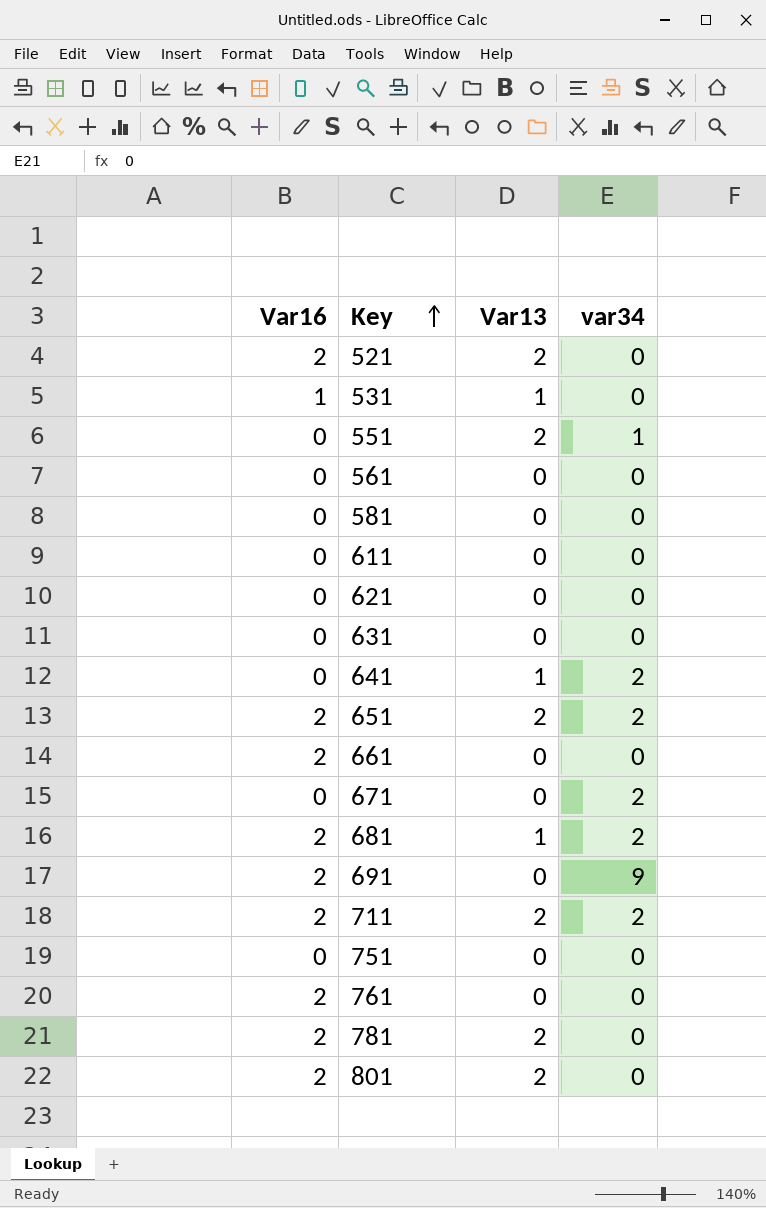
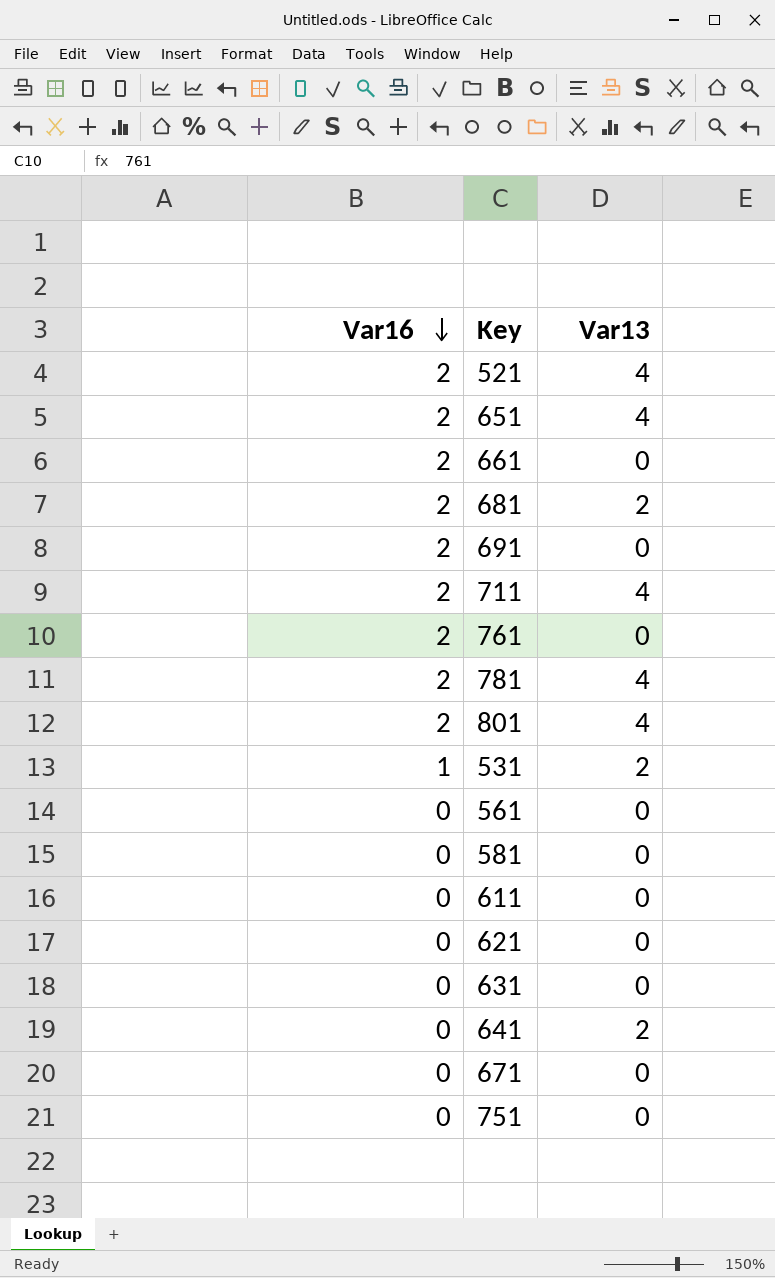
row order: Key ascending -> Var16 descending
column var34 | position: 4 -> none
row 551: 0 | 2 | 1 -> none
521 | Var13: 2 -> 4
651 | Var13: 2 -> 4
681 | Var13: 1 -> 2
711 | Var13: 2 -> 4
781 | Var13: 2 -> 4
801 | Var13: 2 -> 4
531 | Var13: 1 -> 2
641 | Var13: 1 -> 2

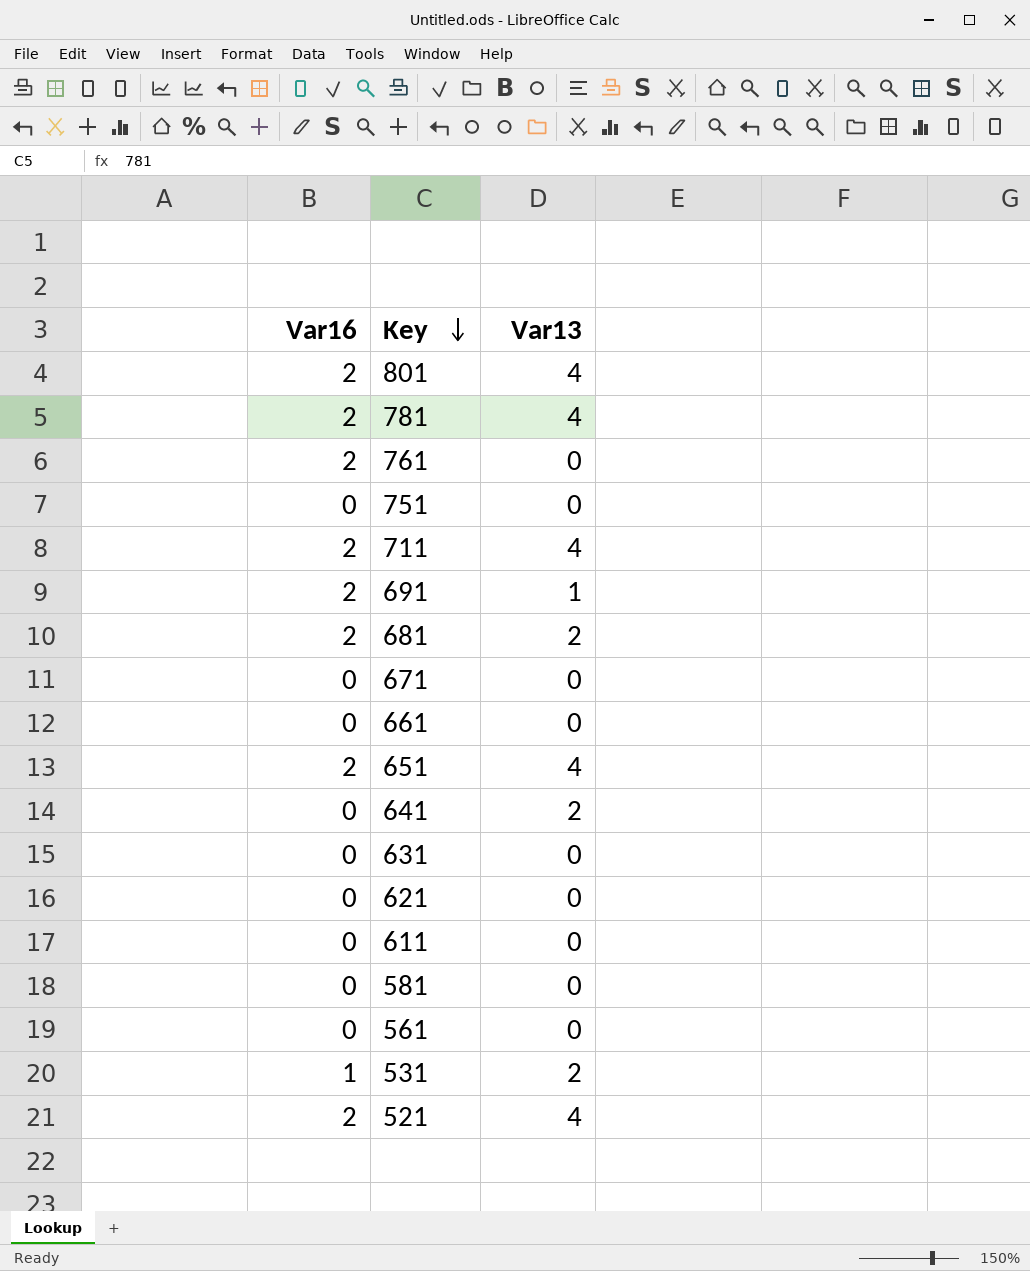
row order: Var16 descending -> Key descending
691 | Var13: 0 -> 1
661 | Var16: 2 -> 0

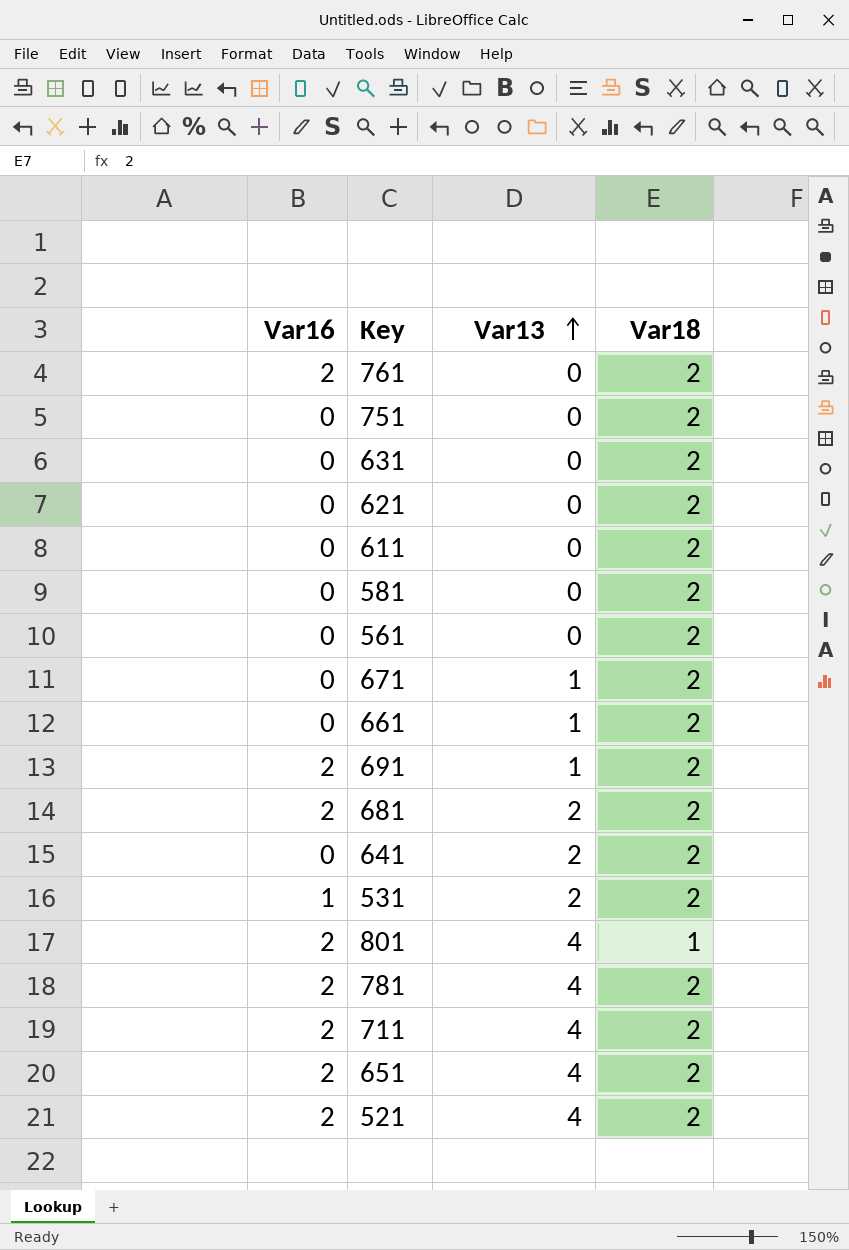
row order: Key descending -> Var13 ascending
column Var18 | position: none -> 4
671 | Var13: 0 -> 1
661 | Var13: 0 -> 1

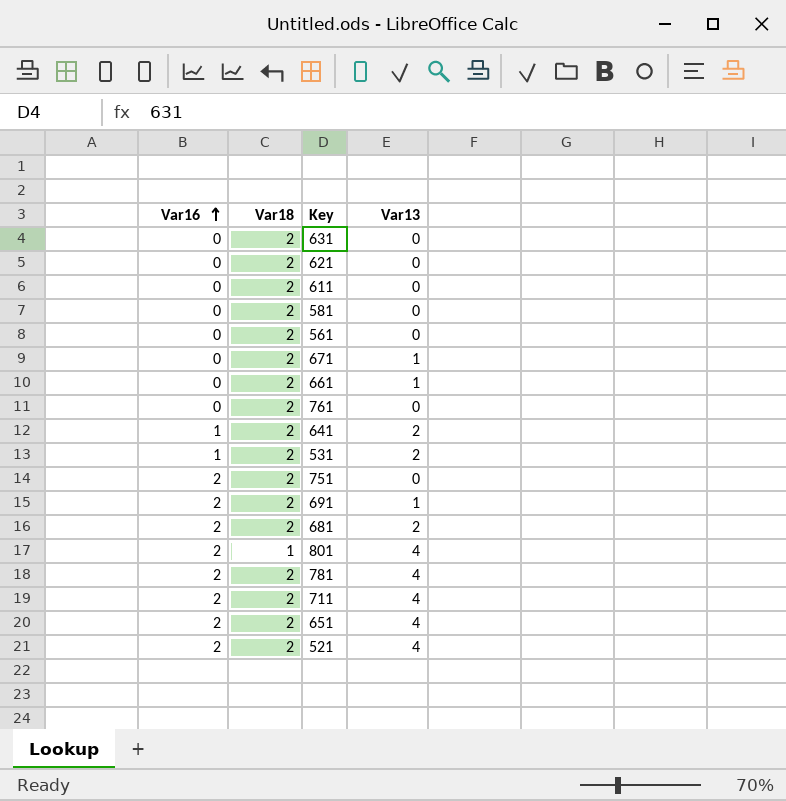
row order: Var13 ascending -> Var16 ascending
column Var18 | position: 4 -> 2
761 | Var16: 2 -> 0
641 | Var16: 0 -> 1
751 | Var16: 0 -> 2

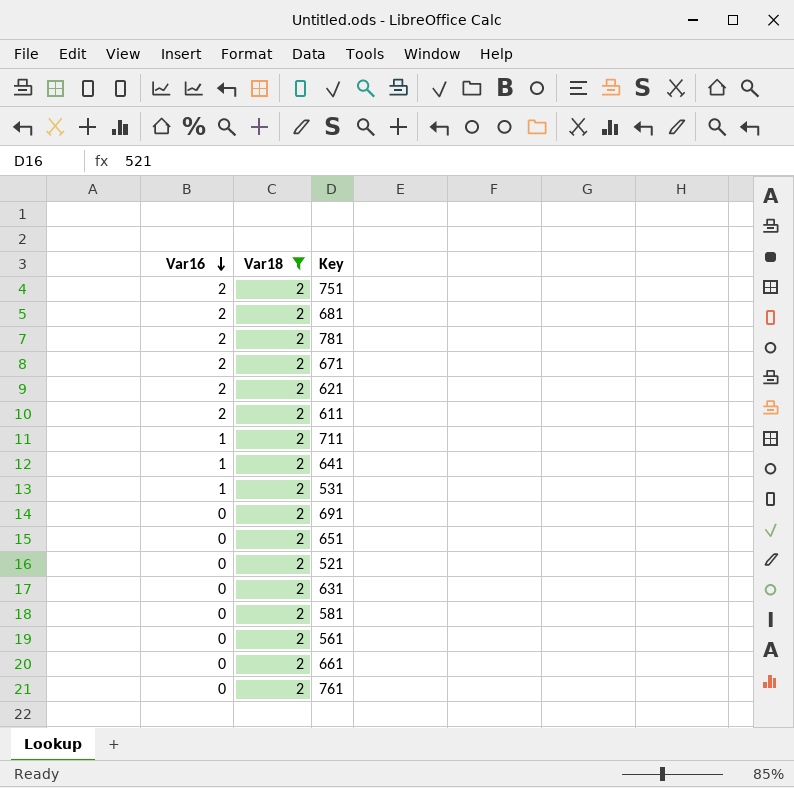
filter: none -> Var18 = 2
row order: Var16 ascending -> Var16 descending
column Var13 | position: 4 -> none
671 | Var16: 0 -> 2
621 | Var16: 0 -> 2
611 | Var16: 0 -> 2
711 | Var16: 2 -> 1
691 | Var16: 2 -> 0
651 | Var16: 2 -> 0
521 | Var16: 2 -> 0

